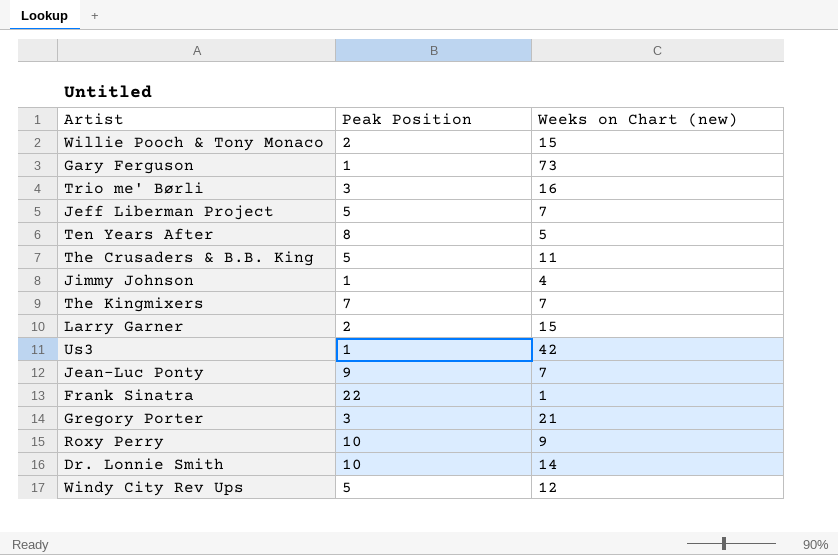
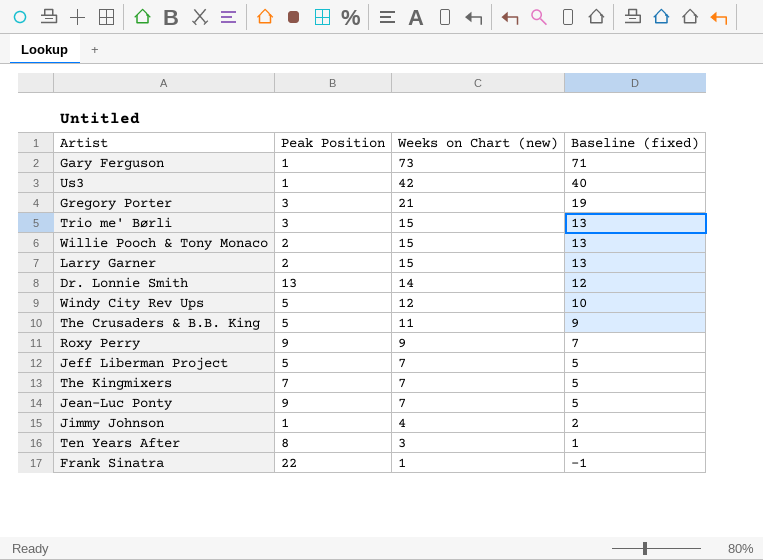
row order: none -> Weeks on Chart (new) descending
column Baseline (fixed) | formula: none -> [Weeks on Chart (new)] - 2
Trio me' Børli | Weeks on Chart (new): 16 -> 15
Dr. Lonnie Smith | Peak Position: 10 -> 13
Roxy Perry | Peak Position: 10 -> 9
Ten Years After | Weeks on Chart (new): 5 -> 3

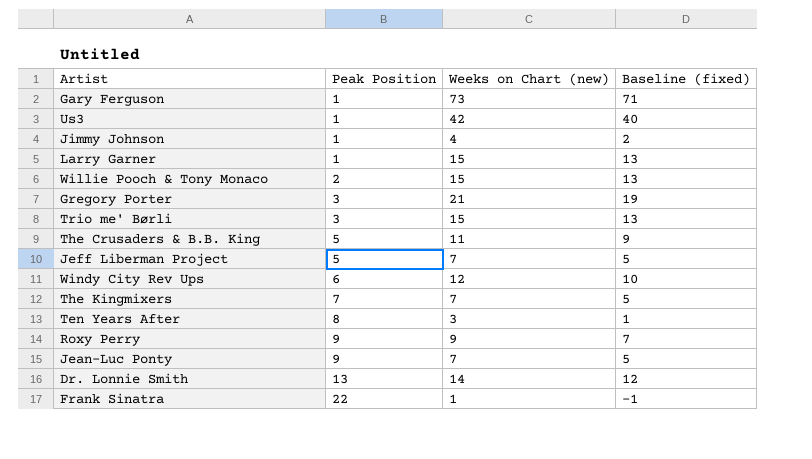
row order: Weeks on Chart (new) descending -> Peak Position ascending
Larry Garner | Peak Position: 2 -> 1
Windy City Rev Ups | Peak Position: 5 -> 6

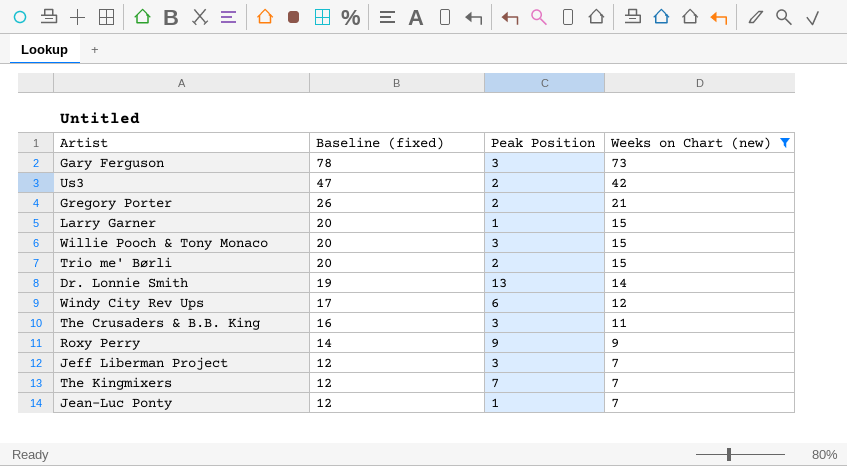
filter: none -> Weeks on Chart (new) >= 7
row order: Peak Position ascending -> Baseline (fixed) descending
column Baseline (fixed) | formula: [Weeks on Chart (new)] - 2 -> [Weeks on Chart (new)] + 5
column Baseline (fixed) | position: 4 -> 2
Gary Ferguson | Peak Position: 1 -> 3
Us3 | Peak Position: 1 -> 2
Gregory Porter | Peak Position: 3 -> 2
Willie Pooch & Tony Monaco | Peak Position: 2 -> 3
Trio me' Børli | Peak Position: 3 -> 2
The Crusaders & B.B. King | Peak Position: 5 -> 3
Jeff Liberman Project | Peak Position: 5 -> 3
Jean-Luc Ponty | Peak Position: 9 -> 1

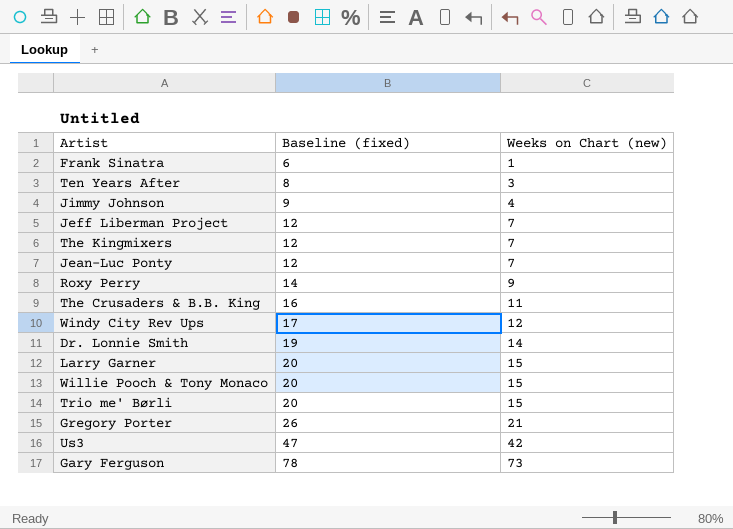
filter: Weeks on Chart (new) >= 7 -> none
row order: Baseline (fixed) descending -> Baseline (fixed) ascending
column Peak Position | position: 3 -> none

